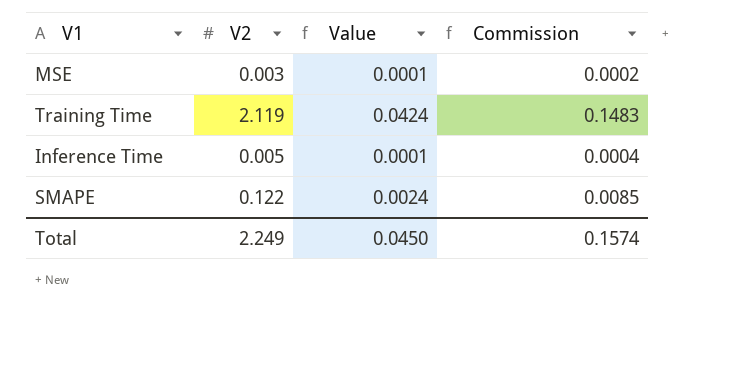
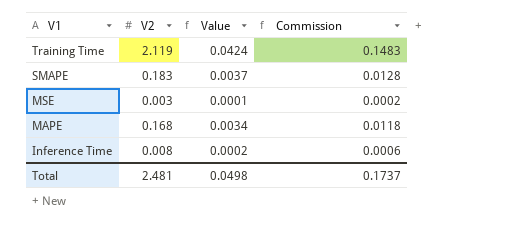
row order: none -> V1 descending
SMAPE | V2: 0.122 -> 0.183
SMAPE | Value: 0.0024 -> 0.0037
SMAPE | Commission: 0.0085 -> 0.0128
row MAPE: none -> 0.168 | 0.0034 | 0.0118
Inference Time | V2: 0.005 -> 0.008
Inference Time | Value: 0.0001 -> 0.0002
Inference Time | Commission: 0.0004 -> 0.0006
Total | V2: 2.249 -> 2.481
Total | Value: 0.0450 -> 0.0498
Total | Commission: 0.1574 -> 0.1737

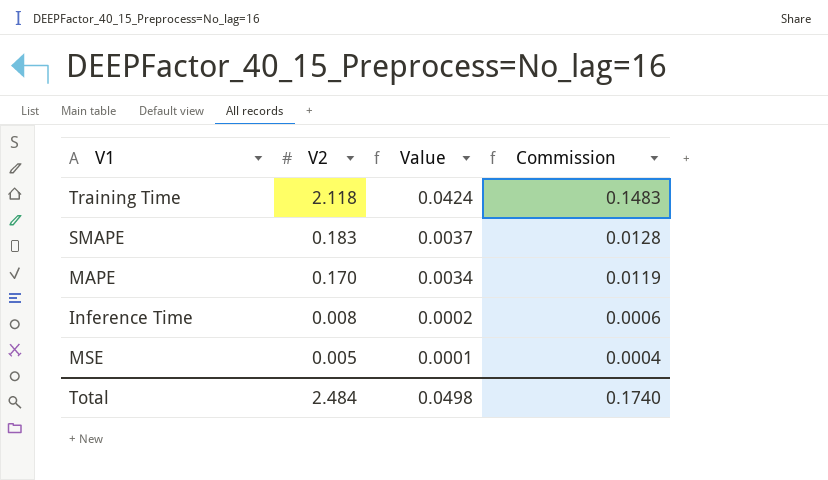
row order: V1 descending -> V2 descending
Training Time | V2: 2.119 -> 2.118
MAPE | V2: 0.168 -> 0.170
MAPE | Commission: 0.0118 -> 0.0119
MSE | V2: 0.003 -> 0.005
MSE | Commission: 0.0002 -> 0.0004
Total | V2: 2.481 -> 2.484
Total | Commission: 0.1737 -> 0.1740

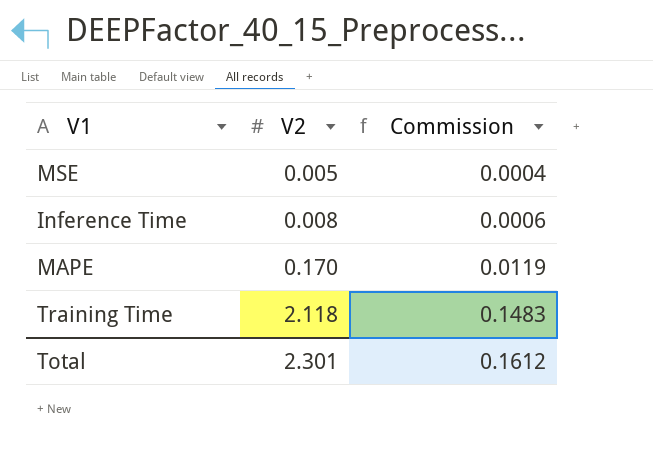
row order: V2 descending -> V2 ascending
column Value | formula: [V2] * 0.02 -> none
row SMAPE: 0.183 | 0.0037 | 0.0128 -> none
Total | V2: 2.484 -> 2.301
Total | Commission: 0.1740 -> 0.1612

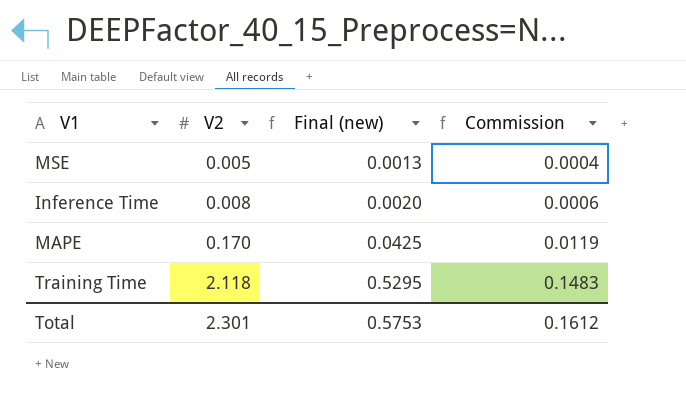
column Final (new) | formula: none -> [V2] * 0.25

